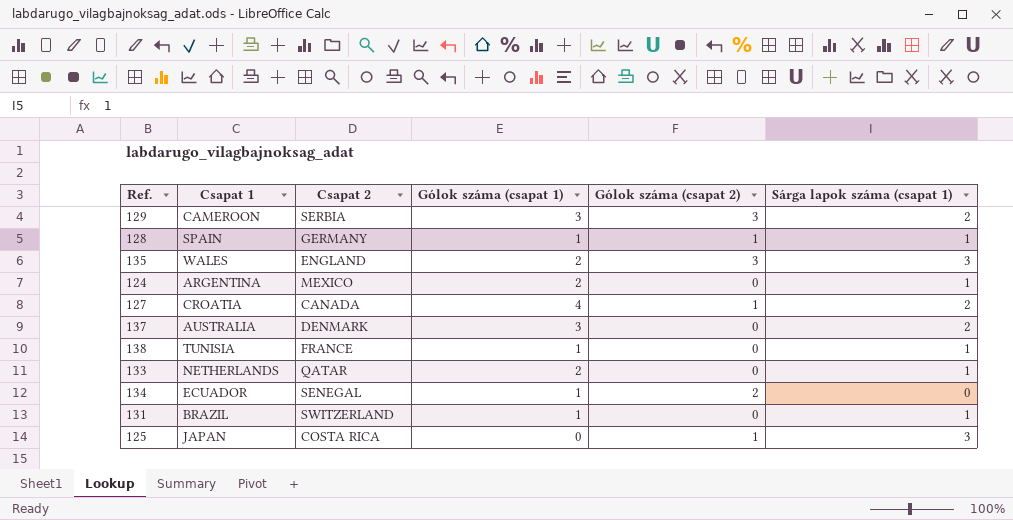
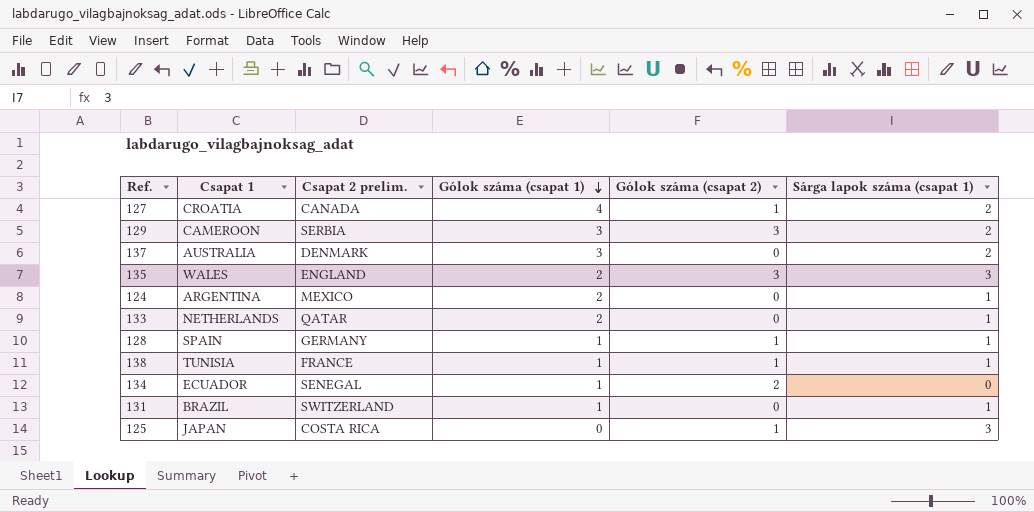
row order: none -> Gólok száma (csapat 1) descending
column name: Csapat 2 -> Csapat 2 prelim.
138 | Gólok száma (csapat 2): 0 -> 1

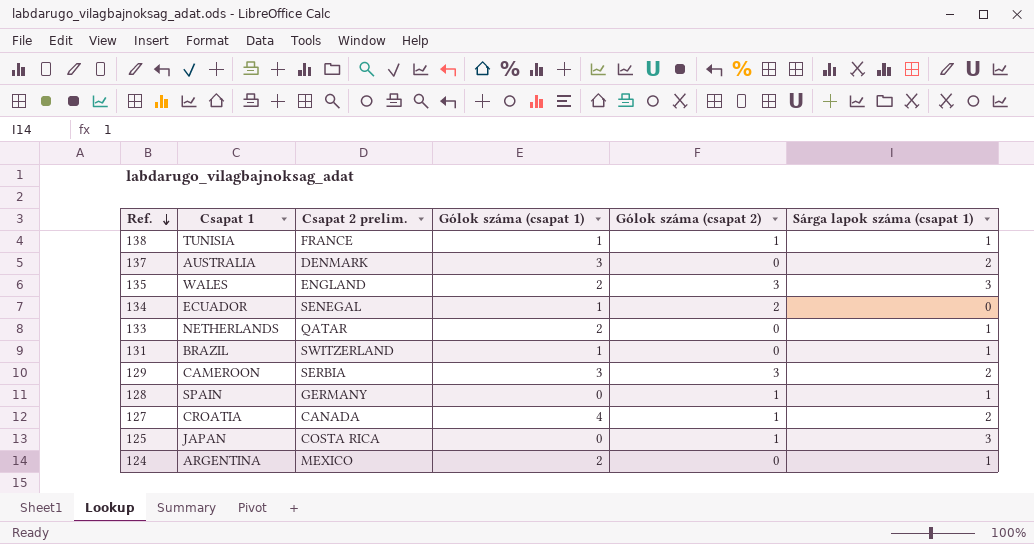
row order: Gólok száma (csapat 1) descending -> Ref. descending
128 | Gólok száma (csapat 1): 1 -> 0

